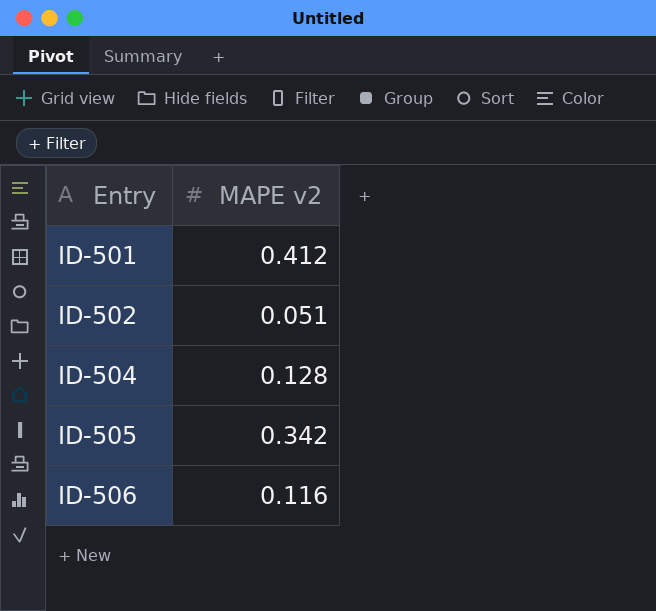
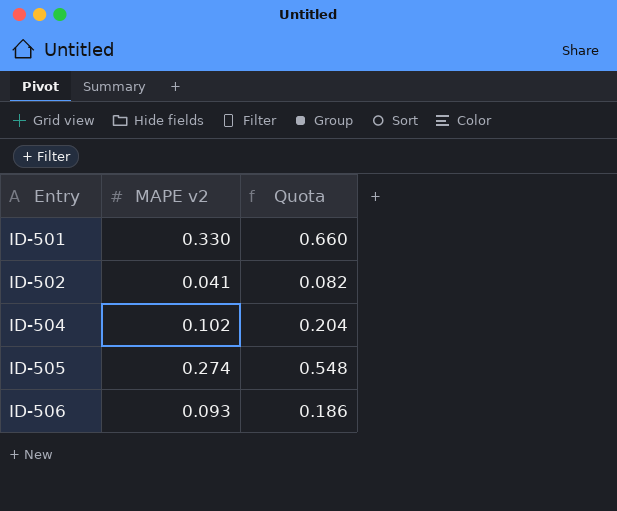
column Quota | formula: none -> [MAPE v2] * 2
ID-501 | MAPE v2: 0.412 -> 0.330
ID-502 | MAPE v2: 0.051 -> 0.041
ID-504 | MAPE v2: 0.128 -> 0.102
ID-505 | MAPE v2: 0.342 -> 0.274
ID-506 | MAPE v2: 0.116 -> 0.093

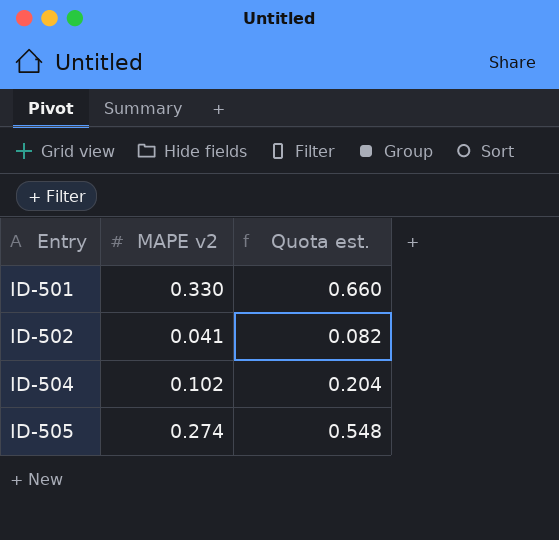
column name: Quota -> Quota est.
row ID-506: 0.093 | 0.186 -> none

